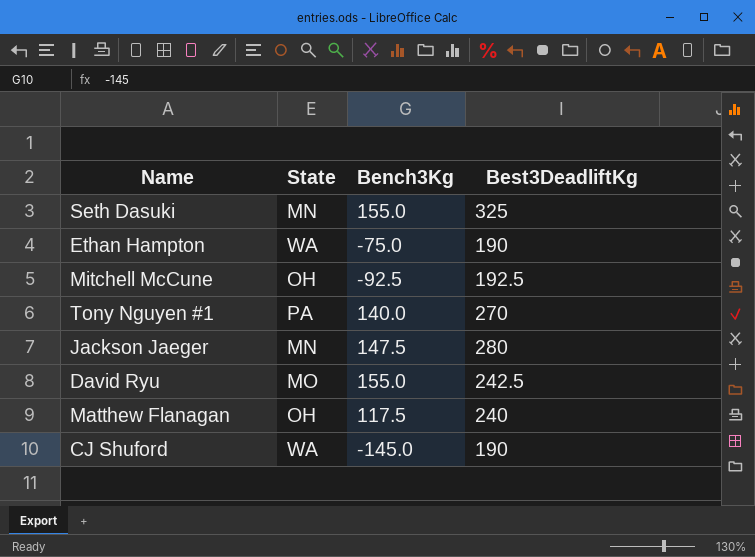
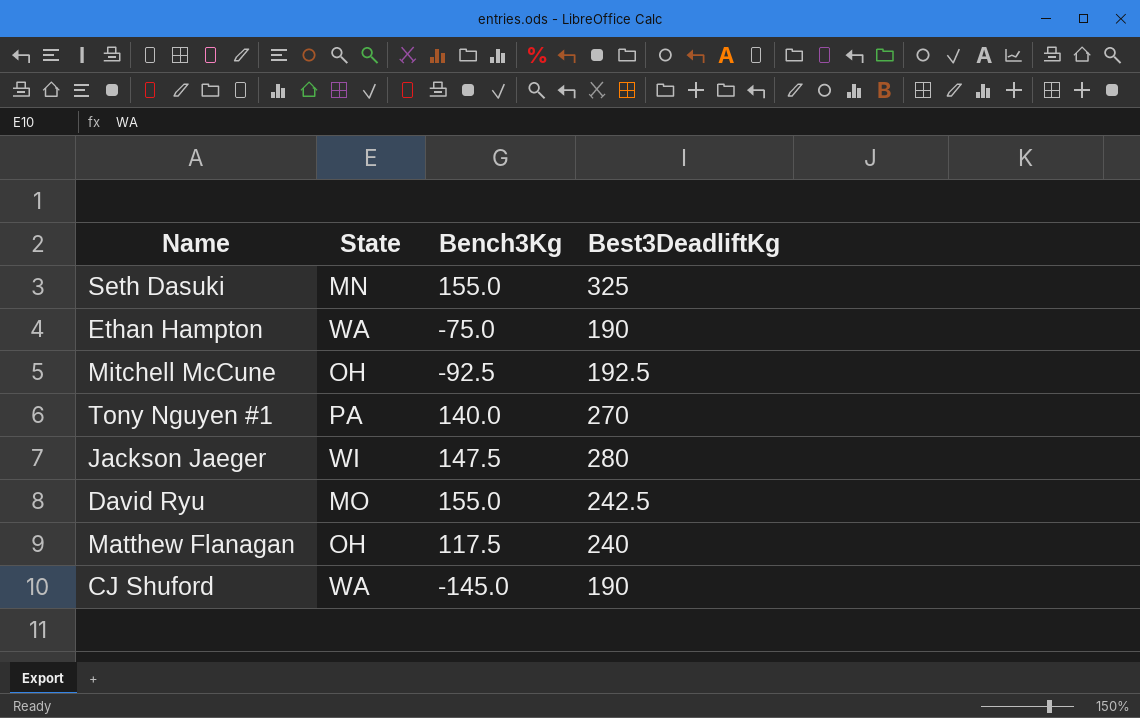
Jackson Jaeger | State: MN -> WI

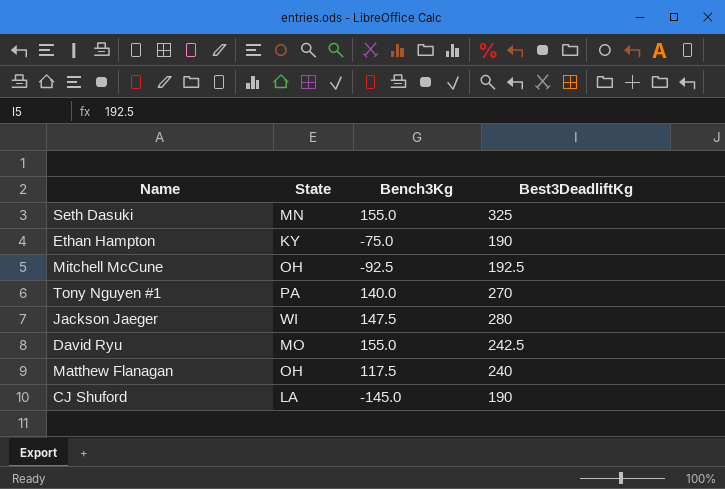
Ethan Hampton | State: WA -> KY
CJ Shuford | State: WA -> LA

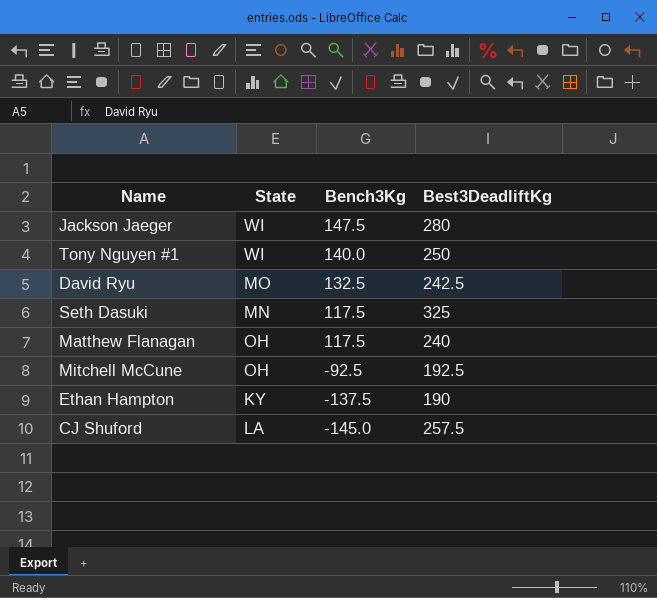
row order: none -> Bench3Kg descending
Tony Nguyen #1 | State: PA -> WI
Tony Nguyen #1 | Best3DeadliftKg: 270 -> 250
David Ryu | Bench3Kg: 155.0 -> 132.5
Seth Dasuki | Bench3Kg: 155.0 -> 117.5
Ethan Hampton | Bench3Kg: -75.0 -> -137.5
CJ Shuford | Best3DeadliftKg: 190 -> 257.5

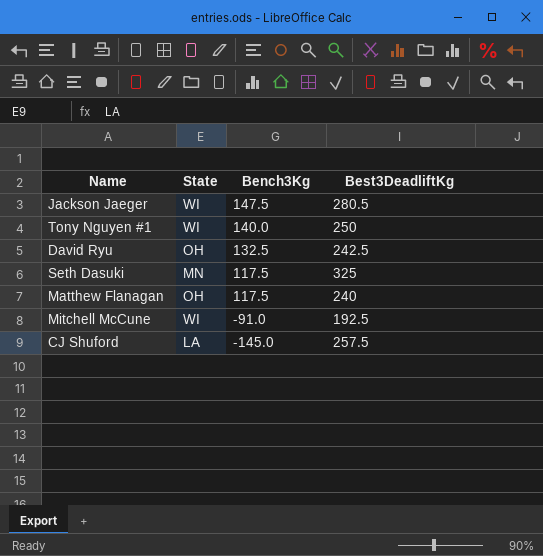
row Ethan Hampton: KY | -137.5 | 190 -> none
Jackson Jaeger | Best3DeadliftKg: 280 -> 280.5
David Ryu | State: MO -> OH
Mitchell McCune | State: OH -> WI
Mitchell McCune | Bench3Kg: -92.5 -> -91.0

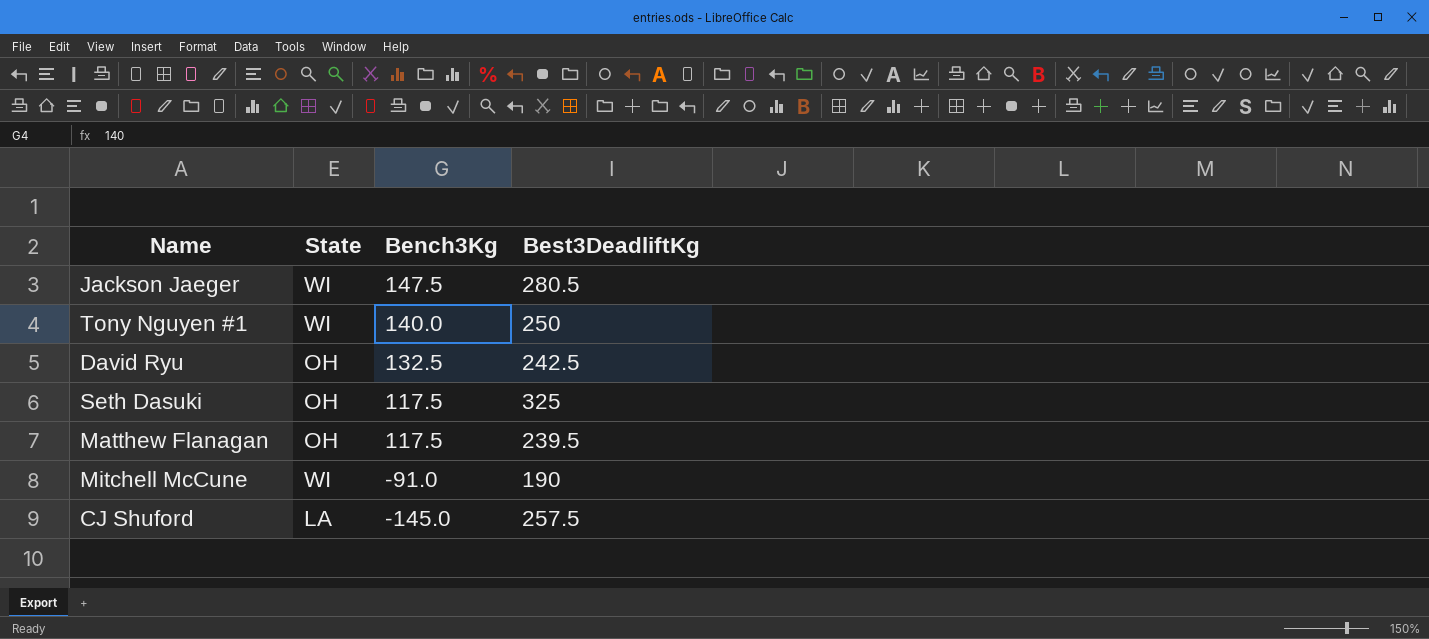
Seth Dasuki | State: MN -> OH
Matthew Flanagan | Best3DeadliftKg: 240 -> 239.5
Mitchell McCune | Best3DeadliftKg: 192.5 -> 190

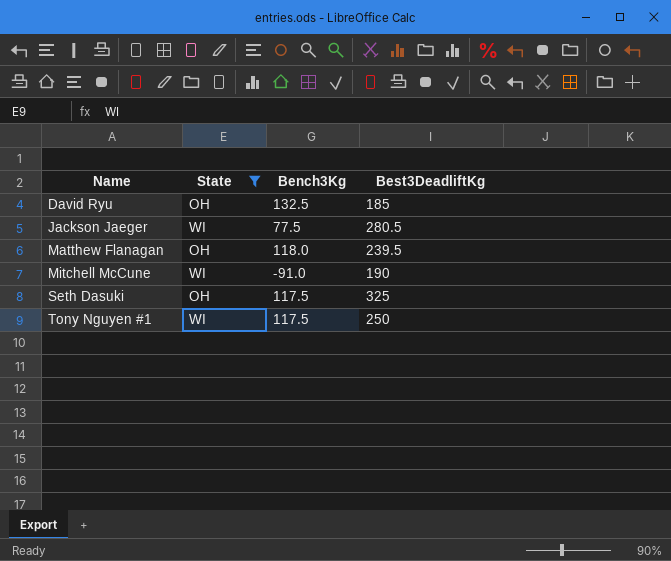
filter: none -> State != LA
row order: Bench3Kg descending -> Name ascending
David Ryu | Best3DeadliftKg: 242.5 -> 185
Jackson Jaeger | Bench3Kg: 147.5 -> 77.5
Matthew Flanagan | Bench3Kg: 117.5 -> 118.0
Tony Nguyen #1 | Bench3Kg: 140.0 -> 117.5

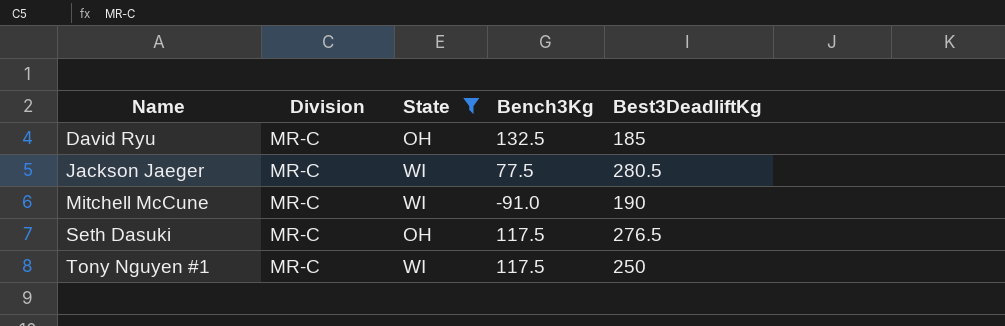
column Division | position: none -> 2
row Matthew Flanagan: OH | 118.0 | 239.5 -> none
Seth Dasuki | Best3DeadliftKg: 325 -> 276.5

